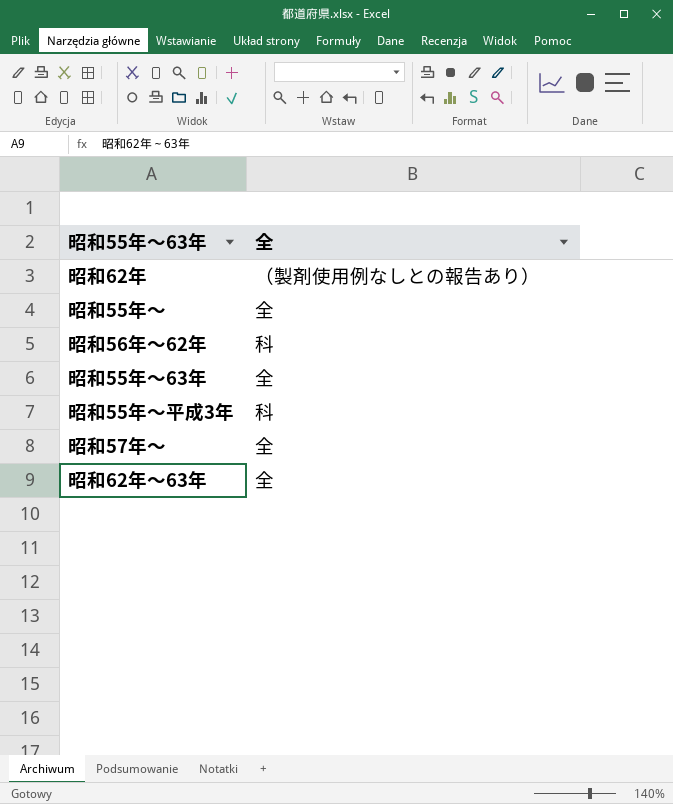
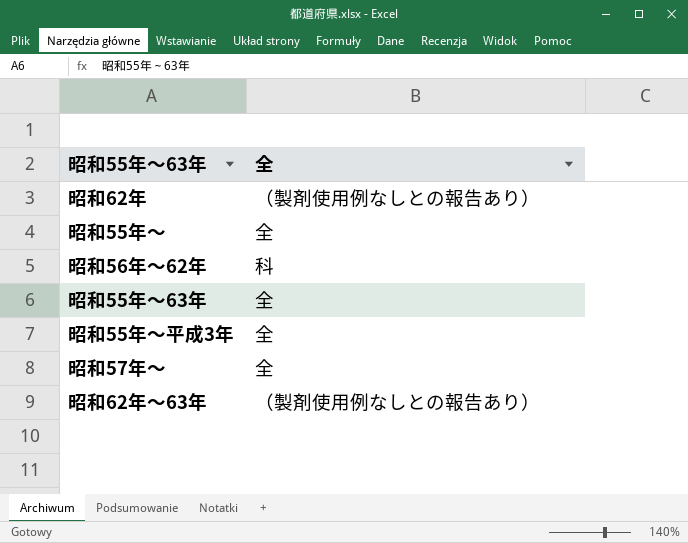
昭和55年～平成3年 | 全: 科 -> 全
昭和62年～63年 | 全: 全 -> （製剤使用例なしとの報告あり）

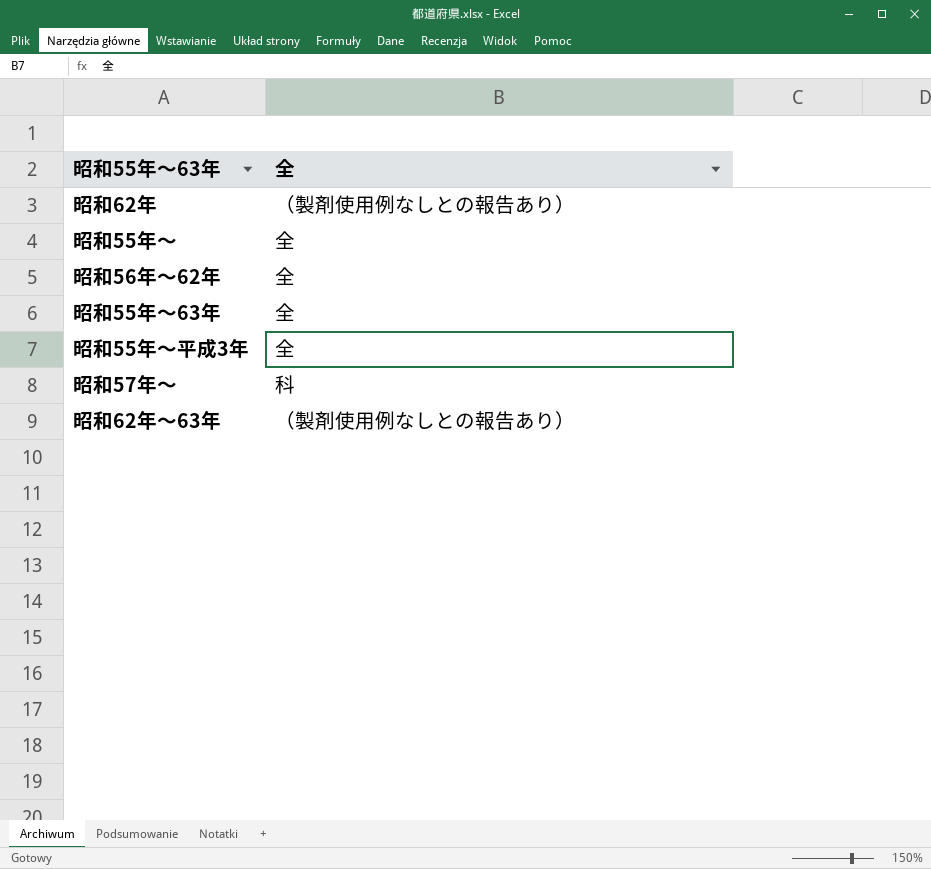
昭和56年～62年 | 全: 科 -> 全
昭和57年～ | 全: 全 -> 科

